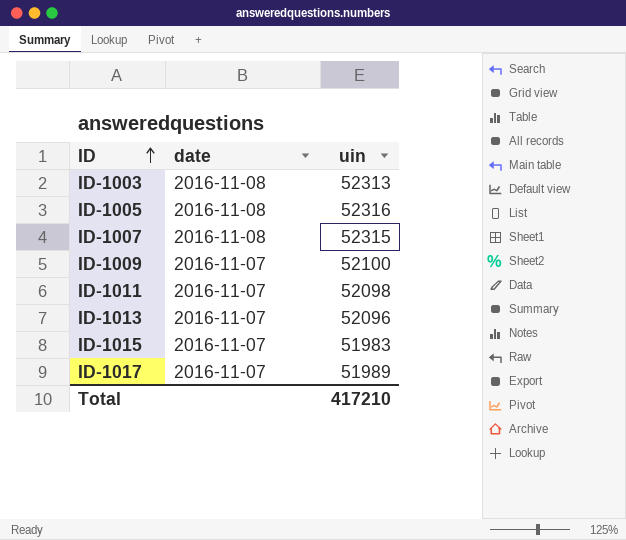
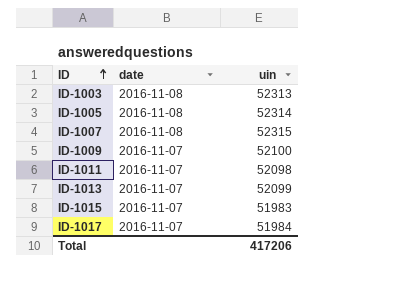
ID-1005 | uin: 52316 -> 52314
ID-1013 | uin: 52096 -> 52099
ID-1017 | uin: 51989 -> 51984
Total | uin: 417210 -> 417206

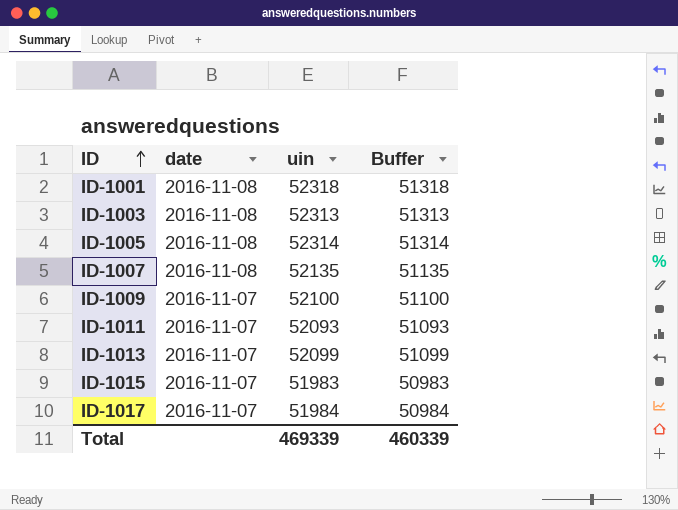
column Buffer | formula: none -> [uin] - 1000
row ID-1001: none -> 2016-11-08 | 52318 | 51318
ID-1007 | uin: 52315 -> 52135
ID-1011 | uin: 52098 -> 52093
Total | uin: 417206 -> 469339

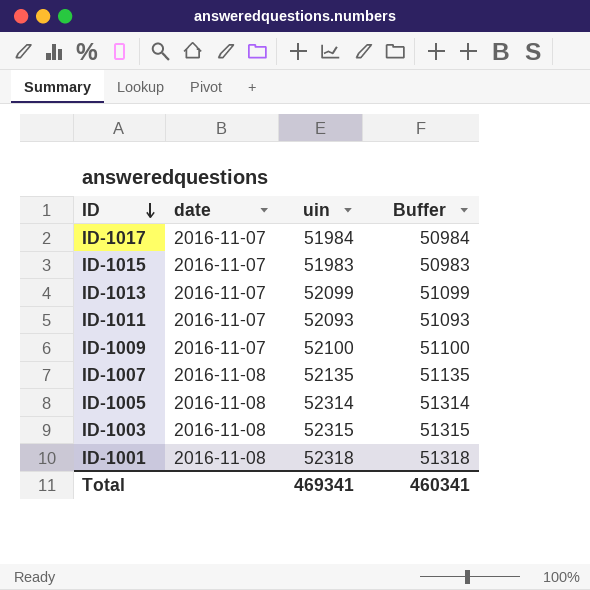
row order: ID ascending -> ID descending
ID-1003 | uin: 52313 -> 52315
ID-1003 | Buffer: 51313 -> 51315
Total | uin: 469339 -> 469341
Total | Buffer: 460339 -> 460341

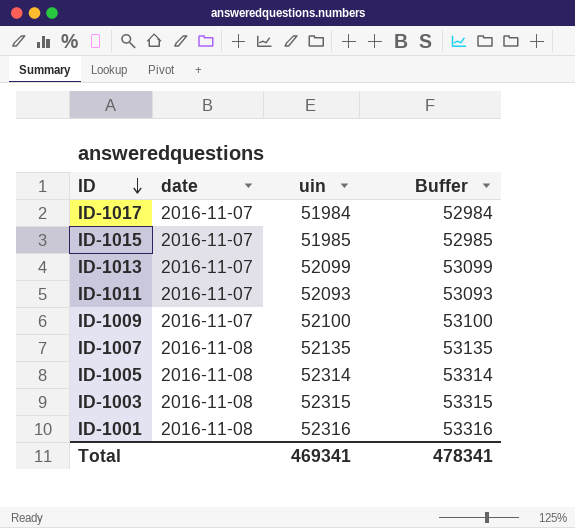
column Buffer | formula: [uin] - 1000 -> [uin] + 1000
ID-1015 | uin: 51983 -> 51985
ID-1001 | uin: 52318 -> 52316
Total | Buffer: 460341 -> 478341

